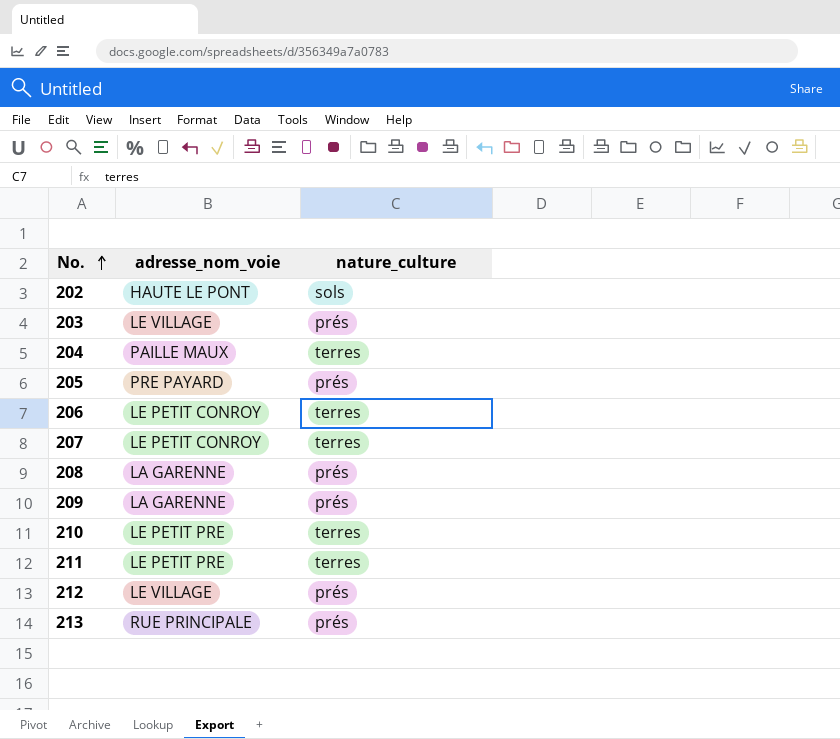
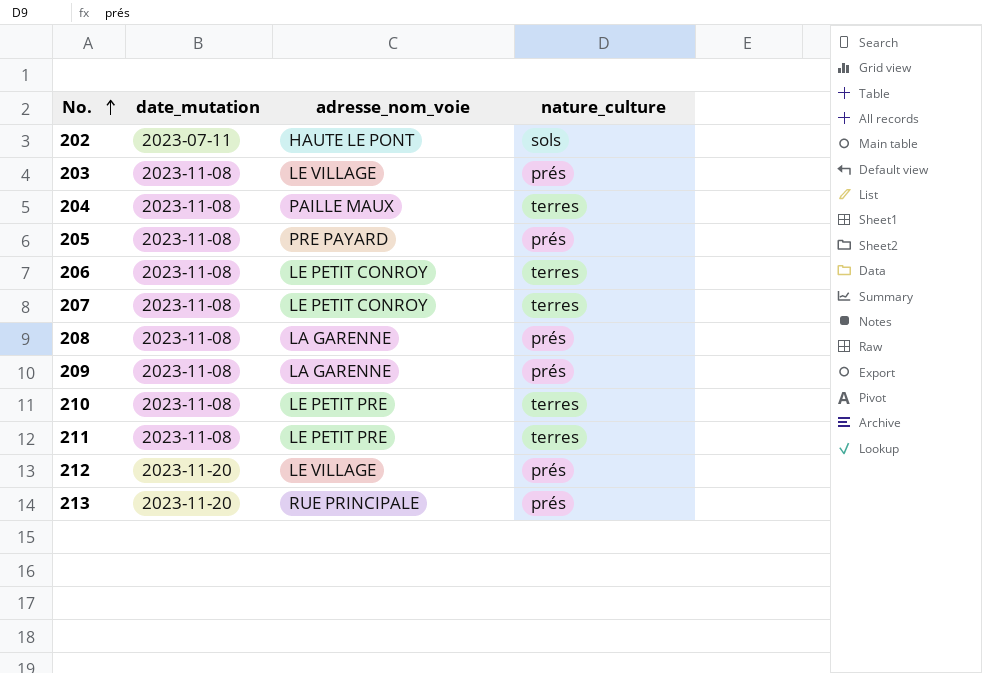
column date_mutation | position: none -> 2

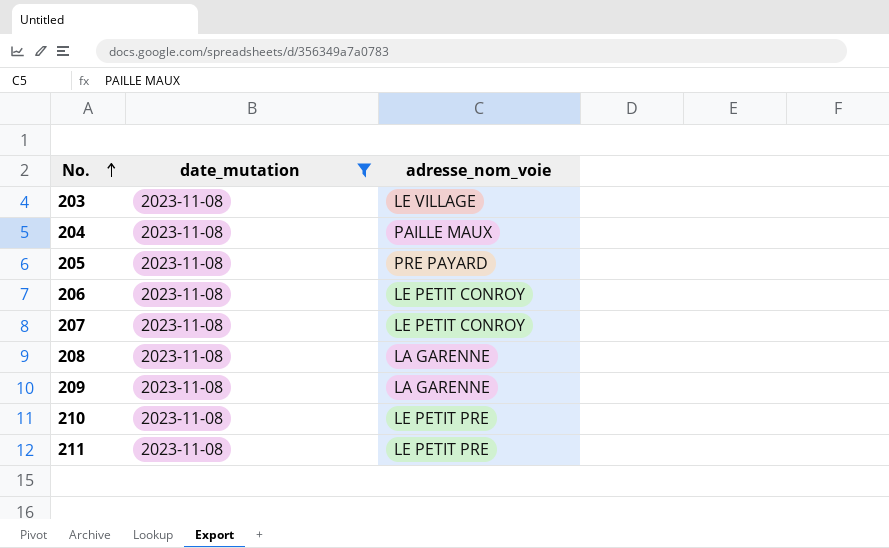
filter: none -> date_mutation = 2023-11-08
column nature_culture | position: 4 -> none

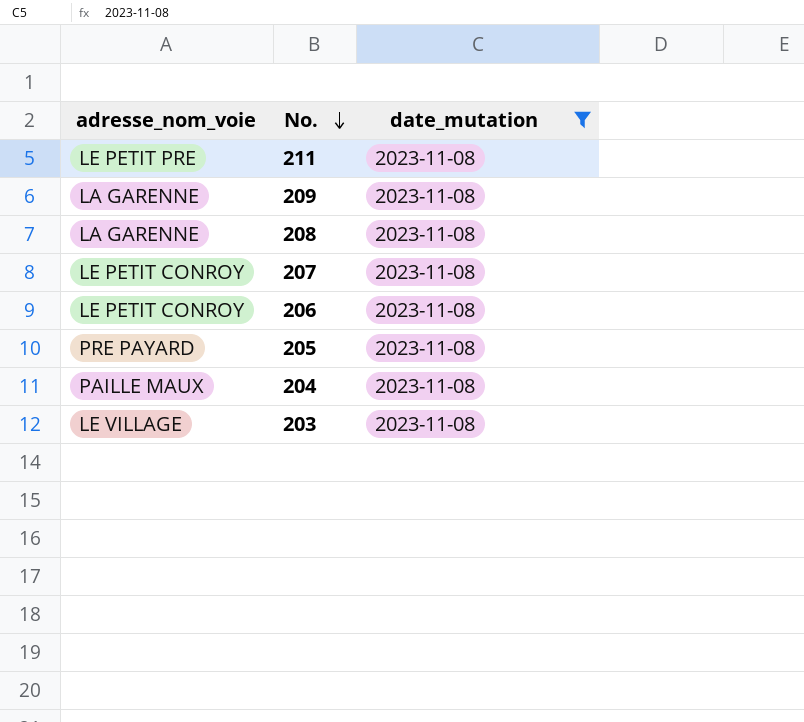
row order: No. ascending -> No. descending
column adresse_nom_voie | position: 3 -> 1
row 210: 2023-11-08 | LE PETIT PRE -> none

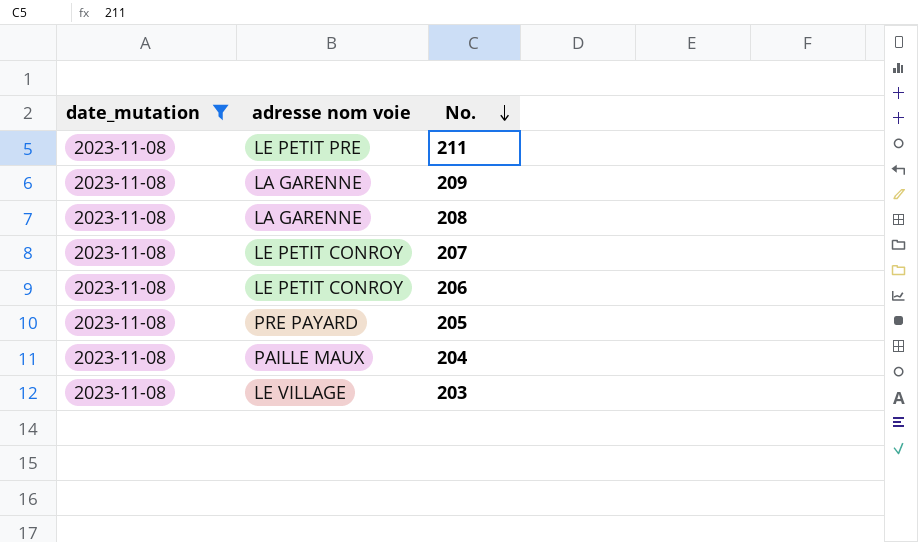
column date_mutation | position: 3 -> 1
column name: adresse_nom_voie -> adresse nom voie

